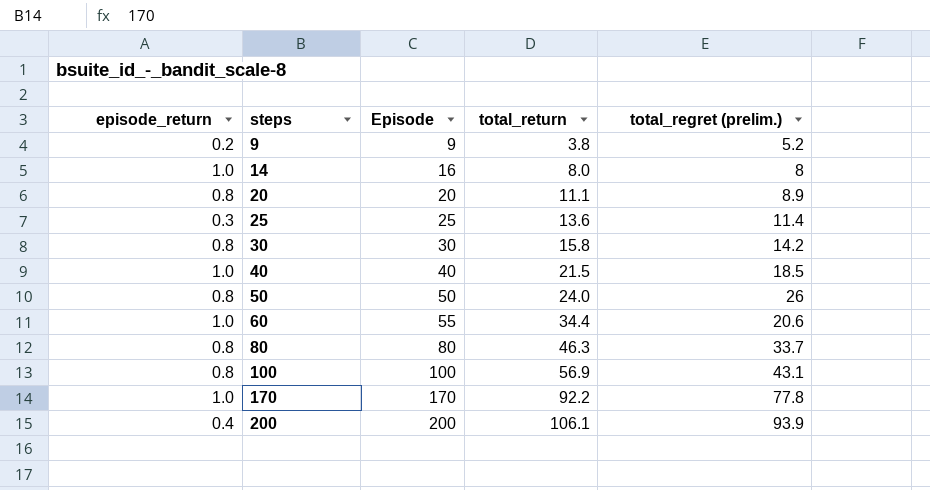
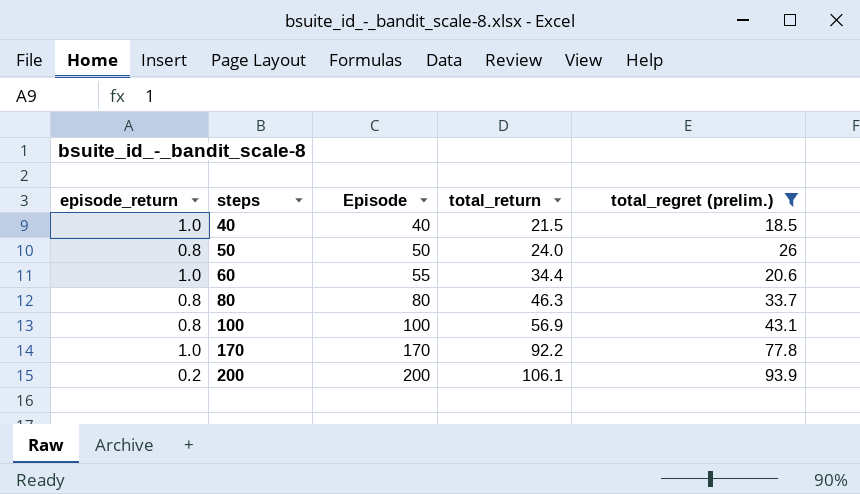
filter: none -> total_regret (prelim.) >= 18.5
200 | episode_return: 0.4 -> 0.2

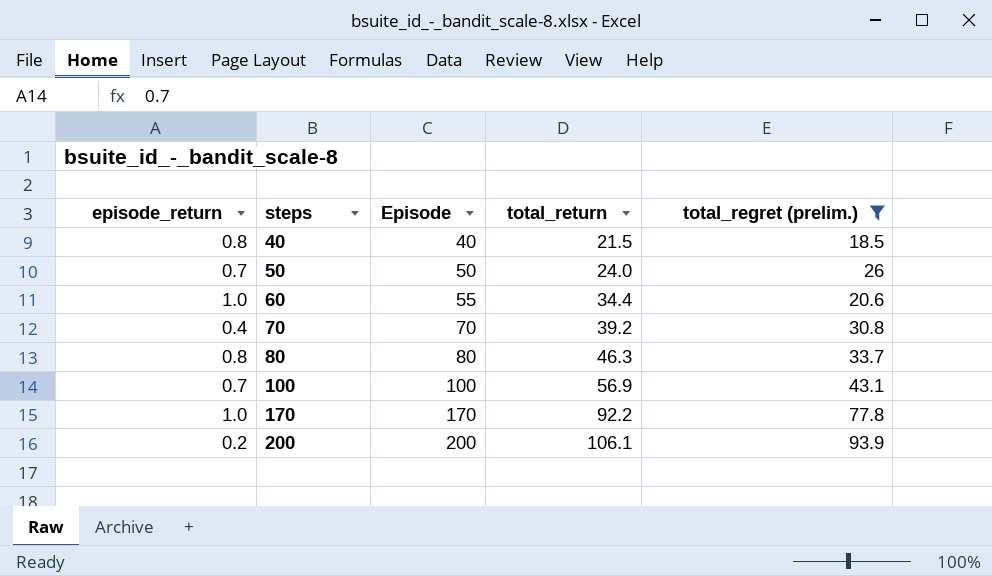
40 | episode_return: 1.0 -> 0.8
50 | episode_return: 0.8 -> 0.7
row 70: none -> 0.4 | 70 | 39.2 | 30.8
100 | episode_return: 0.8 -> 0.7

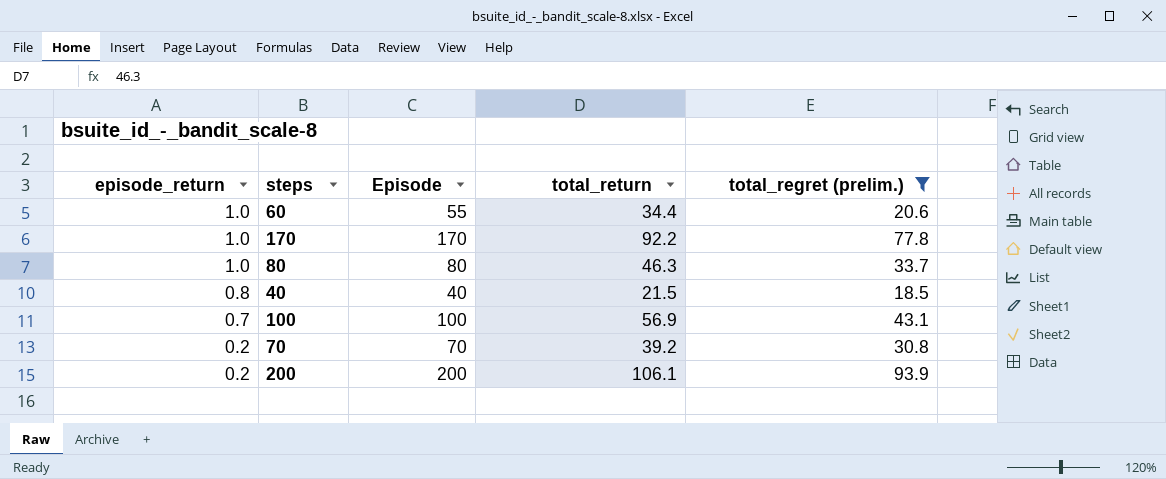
row order: steps ascending -> episode_return descending
row 50: 0.7 | 50 | 24.0 | 26 -> none
80 | episode_return: 0.8 -> 1.0
70 | episode_return: 0.4 -> 0.2

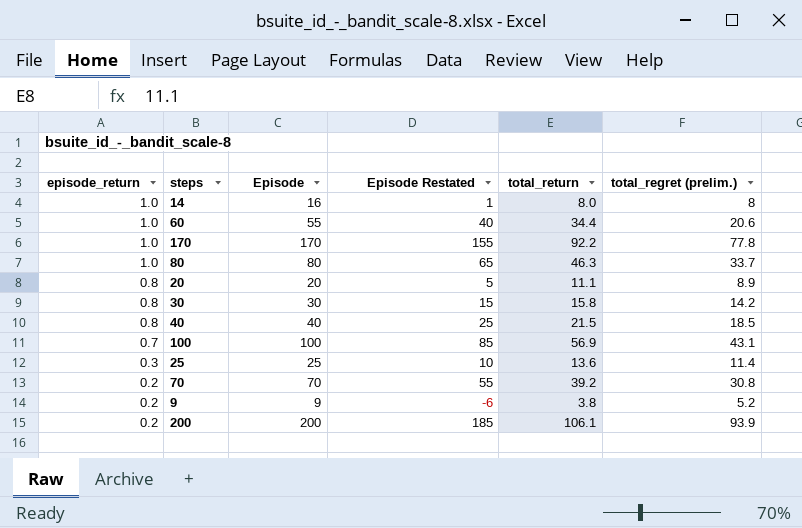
filter: total_regret (prelim.) >= 18.5 -> none
column Episode Restated | formula: none -> [Episode] - 15

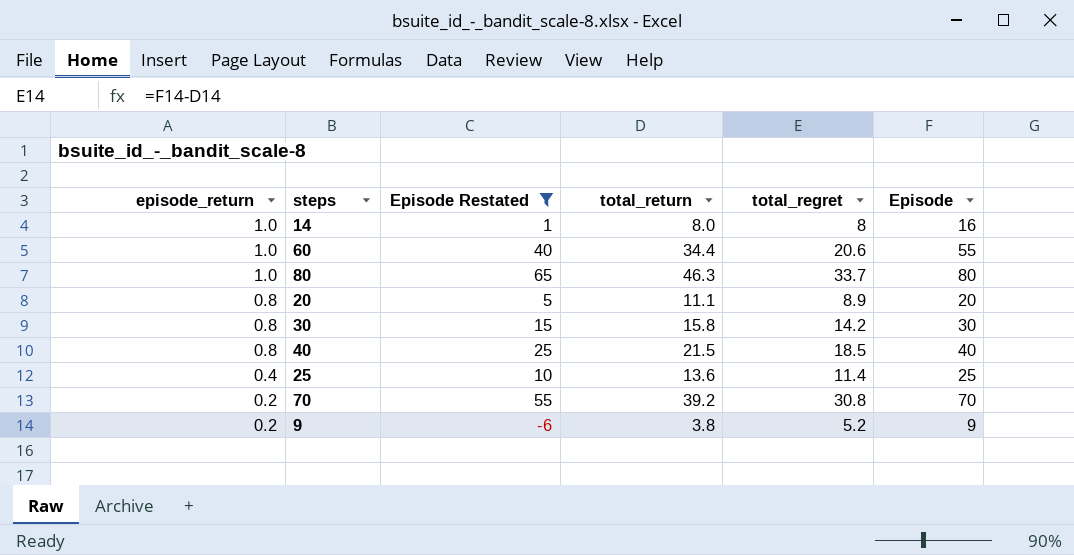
filter: none -> Episode Restated <= 65
column name: total_regret (prelim.) -> total_regret
column Episode | position: 3 -> 6
25 | episode_return: 0.3 -> 0.4

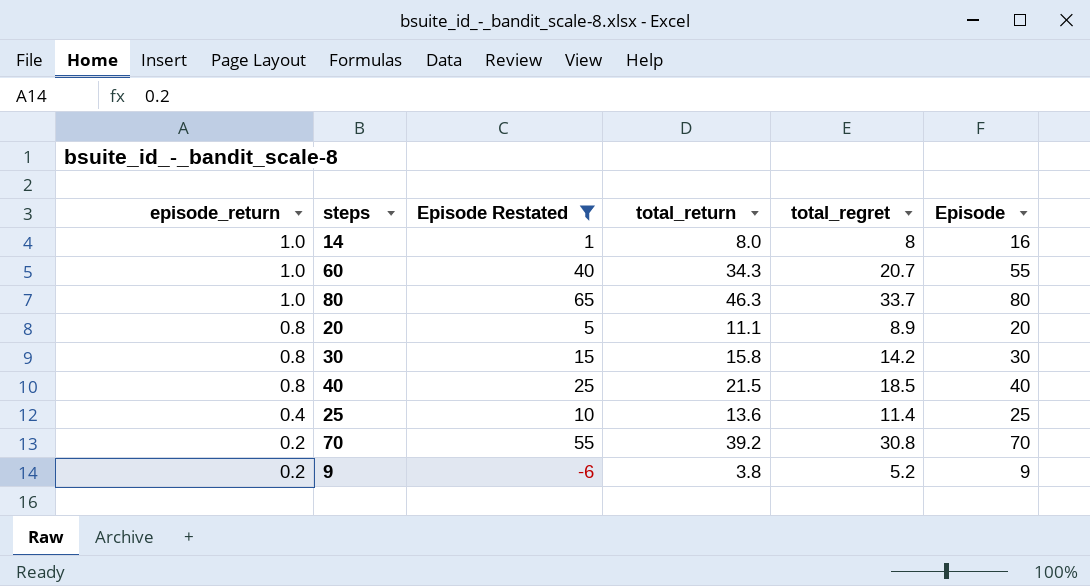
60 | total_return: 34.4 -> 34.3
60 | total_regret: 20.6 -> 20.7

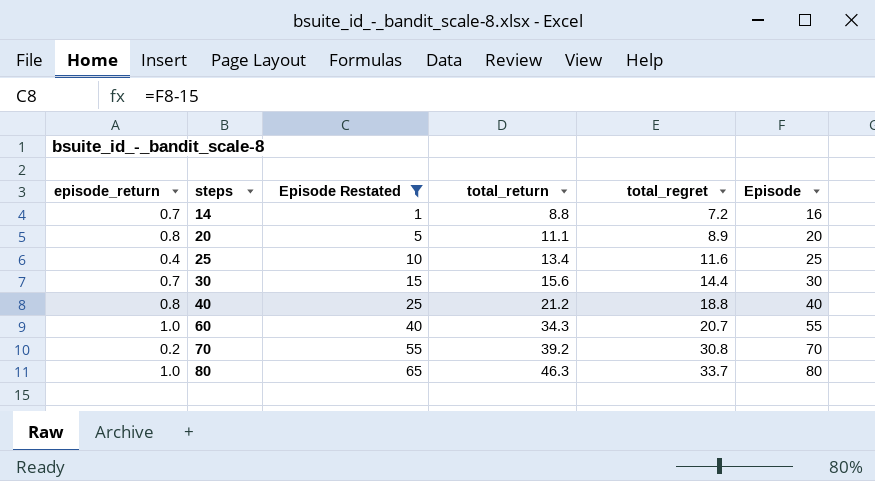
row order: episode_return descending -> steps ascending
row 9: 0.2 | -6 | 3.8 | 5.2 | 9 -> none
14 | episode_return: 1.0 -> 0.7
14 | total_return: 8.0 -> 8.8
14 | total_regret: 8 -> 7.2
25 | total_return: 13.6 -> 13.4
25 | total_regret: 11.4 -> 11.6
30 | episode_return: 0.8 -> 0.7
30 | total_return: 15.8 -> 15.6
30 | total_regret: 14.2 -> 14.4
40 | total_return: 21.5 -> 21.2
40 | total_regret: 18.5 -> 18.8

